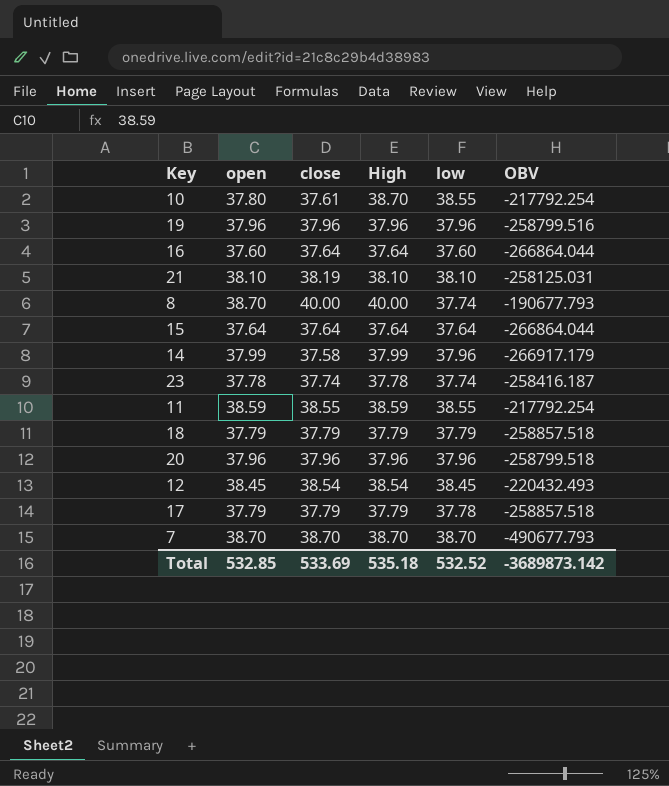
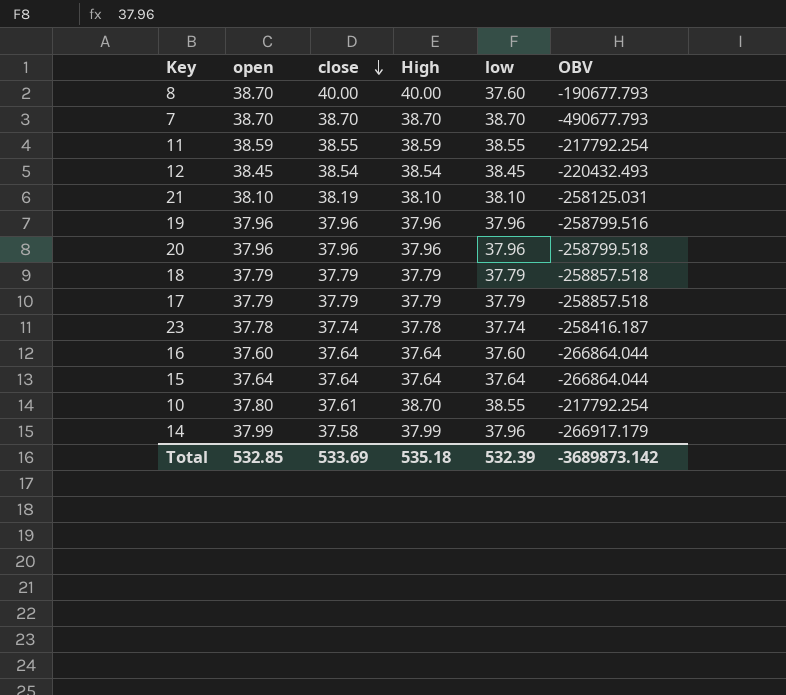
row order: none -> close descending
8 | low: 37.74 -> 37.60
17 | low: 37.78 -> 37.79
Total | low: 532.52 -> 532.39

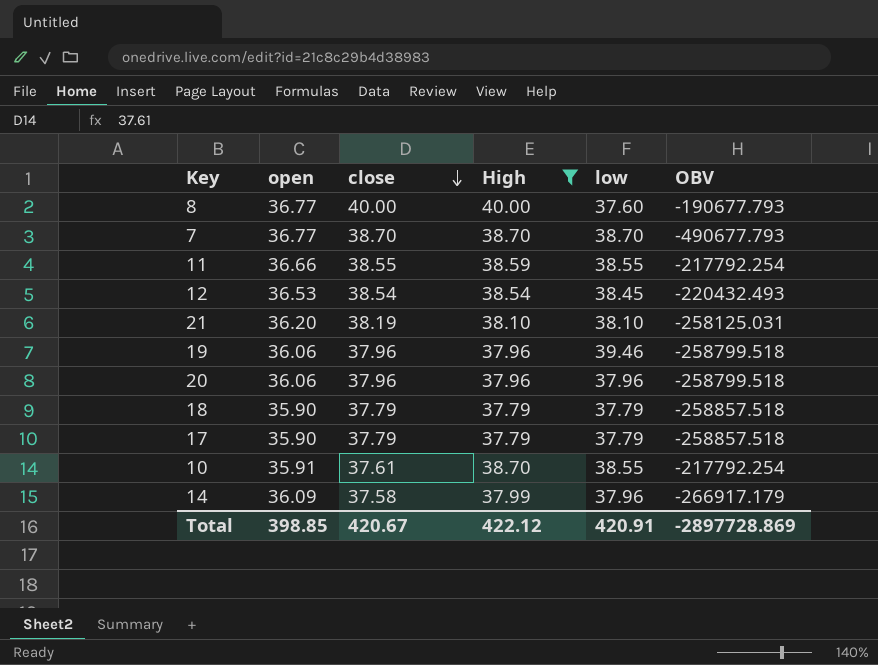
filter: none -> High >= 37.79
8 | open: 38.70 -> 36.77
7 | open: 38.70 -> 36.77
11 | open: 38.59 -> 36.66
12 | open: 38.45 -> 36.53
21 | open: 38.10 -> 36.20
19 | open: 37.96 -> 36.06
19 | low: 37.96 -> 39.46
19 | OBV: -258799.516 -> -258799.518
20 | open: 37.96 -> 36.06
18 | open: 37.79 -> 35.90
17 | open: 37.79 -> 35.90
10 | open: 37.80 -> 35.91
14 | open: 37.99 -> 36.09
Total | open: 532.85 -> 398.85
Total | close: 533.69 -> 420.67
Total | High: 535.18 -> 422.12
Total | low: 532.39 -> 420.91
Total | OBV: -3689873.142 -> -2897728.869

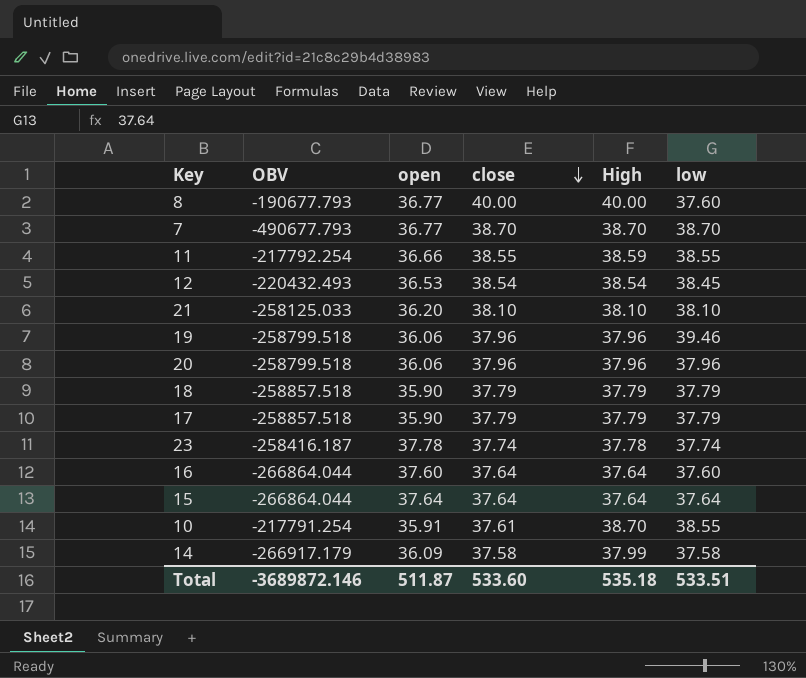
filter: High >= 37.79 -> none
column OBV | position: 6 -> 2
21 | OBV: -258125.031 -> -258125.033
21 | close: 38.19 -> 38.10
10 | OBV: -217792.254 -> -217791.254
14 | low: 37.96 -> 37.58
Total | OBV: -2897728.869 -> -3689872.146
Total | open: 398.85 -> 511.87
Total | close: 420.67 -> 533.60
Total | High: 422.12 -> 535.18
Total | low: 420.91 -> 533.51

